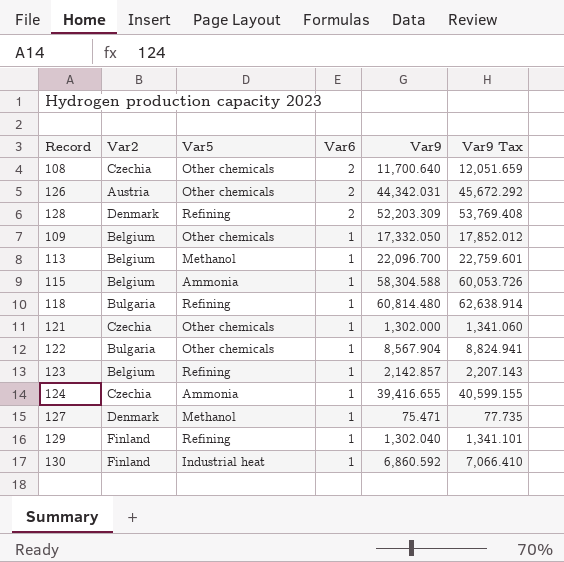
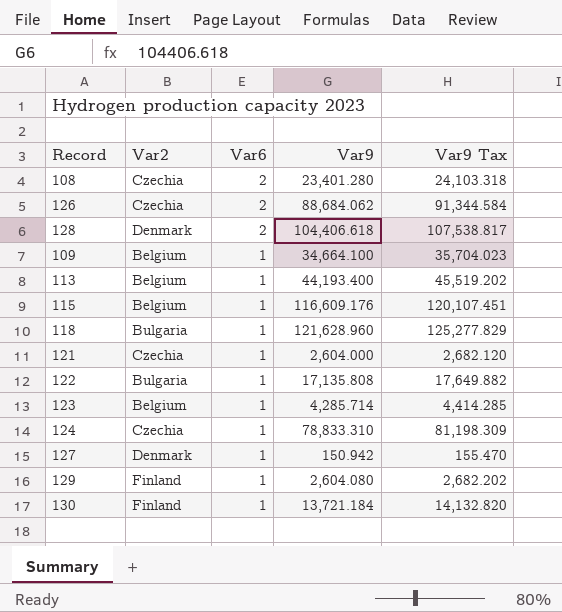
column Var5 | position: 3 -> none
108 | Var9: 11,700.640 -> 23,401.280
108 | Var9 Tax: 12,051.659 -> 24,103.318
126 | Var2: Austria -> Czechia
126 | Var9: 44,342.031 -> 88,684.062
126 | Var9 Tax: 45,672.292 -> 91,344.584
128 | Var9: 52,203.309 -> 104,406.618
128 | Var9 Tax: 53,769.408 -> 107,538.817
109 | Var9: 17,332.050 -> 34,664.100
109 | Var9 Tax: 17,852.012 -> 35,704.023
113 | Var9: 22,096.700 -> 44,193.400
113 | Var9 Tax: 22,759.601 -> 45,519.202
115 | Var9: 58,304.588 -> 116,609.176
115 | Var9 Tax: 60,053.726 -> 120,107.451
118 | Var9: 60,814.480 -> 121,628.960
118 | Var9 Tax: 62,638.914 -> 125,277.829
121 | Var9: 1,302.000 -> 2,604.000
121 | Var9 Tax: 1,341.060 -> 2,682.120
122 | Var9: 8,567.904 -> 17,135.808
122 | Var9 Tax: 8,824.941 -> 17,649.882
123 | Var9: 2,142.857 -> 4,285.714
123 | Var9 Tax: 2,207.143 -> 4,414.285
124 | Var9: 39,416.655 -> 78,833.310
124 | Var9 Tax: 40,599.155 -> 81,198.309
127 | Var9: 75.471 -> 150.942
127 | Var9 Tax: 77.735 -> 155.470
129 | Var9: 1,302.040 -> 2,604.080
129 | Var9 Tax: 1,341.101 -> 2,682.202
130 | Var9: 6,860.592 -> 13,721.184
130 | Var9 Tax: 7,066.410 -> 14,132.820

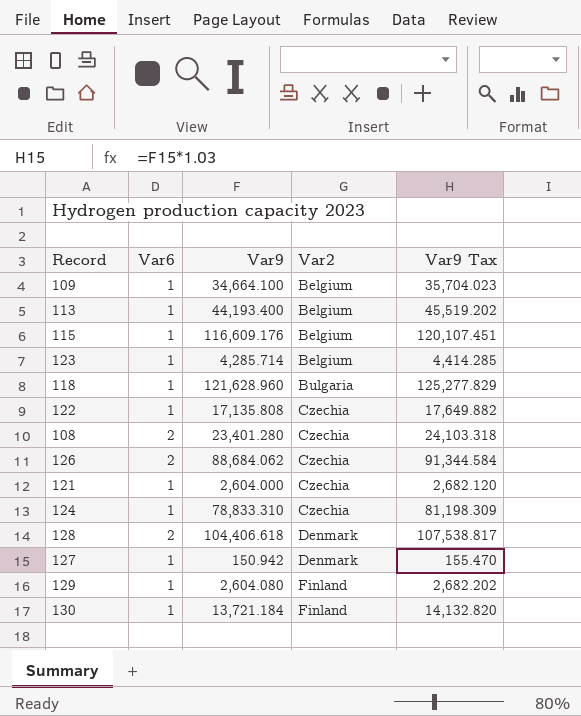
row order: Var6 descending -> Var2 ascending
column Var2 | position: 2 -> 4
122 | Var2: Bulgaria -> Czechia

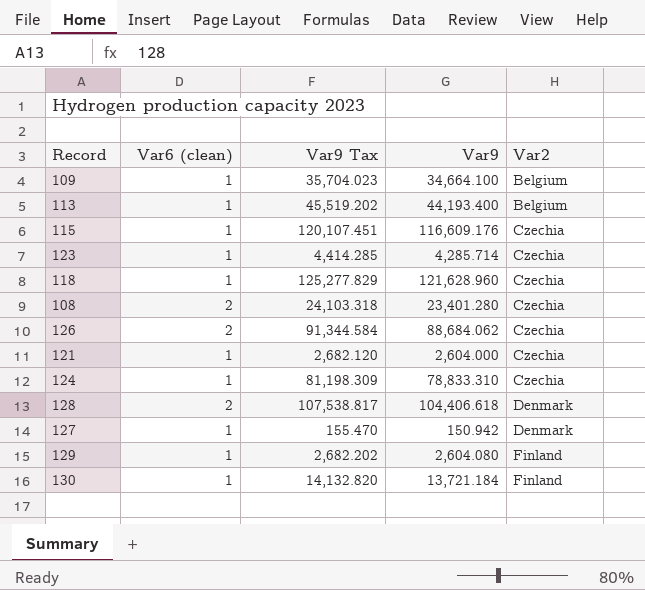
column name: Var6 -> Var6 (clean)
column Var9 Tax | position: 5 -> 3
row 122: 1 | 17,135.808 | Czechia | 17,649.882 -> none
115 | Var2: Belgium -> Czechia
123 | Var2: Belgium -> Czechia
118 | Var2: Bulgaria -> Czechia

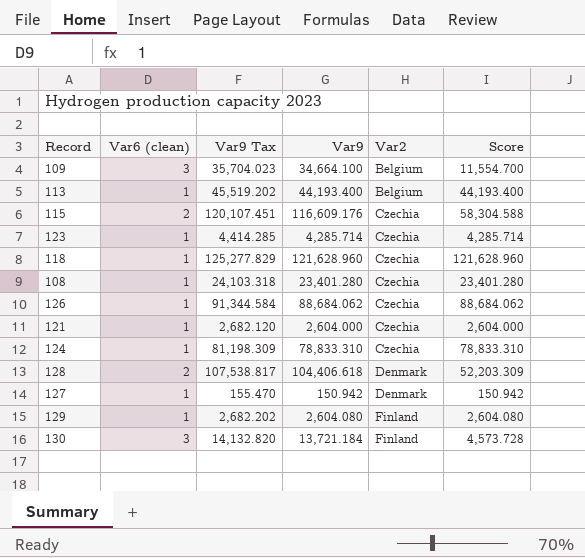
column Score | formula: none -> [Var9] / [Var6 (clean)]
109 | Var6 (clean): 1 -> 3
115 | Var6 (clean): 1 -> 2
108 | Var6 (clean): 2 -> 1
126 | Var6 (clean): 2 -> 1
130 | Var6 (clean): 1 -> 3

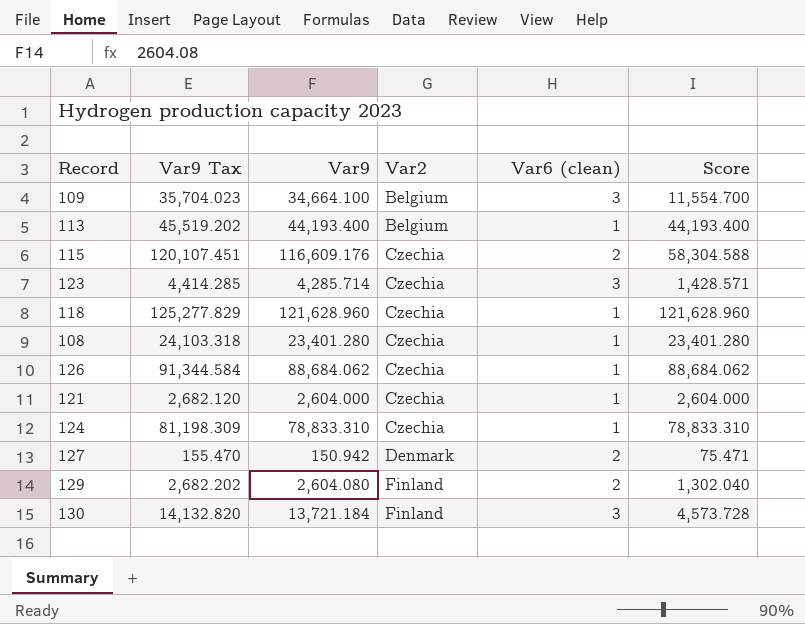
column Var6 (clean) | position: 2 -> 5
row 128: 2 | 107,538.817 | 104,406.618 | Denmark | 52,203.309 -> none
123 | Var6 (clean): 1 -> 3
123 | Score: 4,285.714 -> 1,428.571
127 | Var6 (clean): 1 -> 2
127 | Score: 150.942 -> 75.471
129 | Var6 (clean): 1 -> 2
129 | Score: 2,604.080 -> 1,302.040

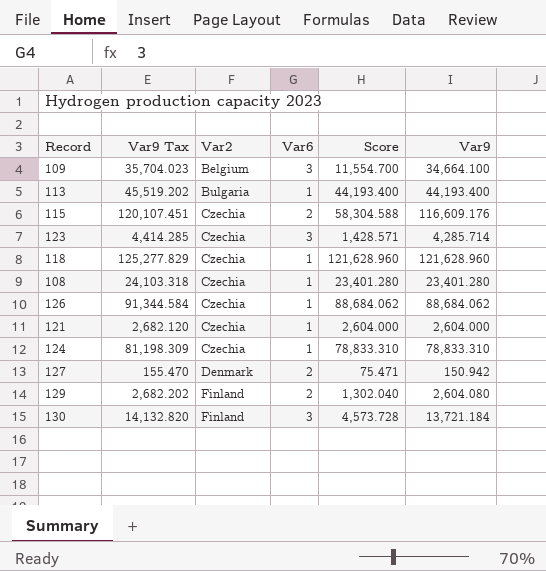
column name: Var6 (clean) -> Var6
column Var9 | position: 3 -> 6
113 | Var2: Belgium -> Bulgaria

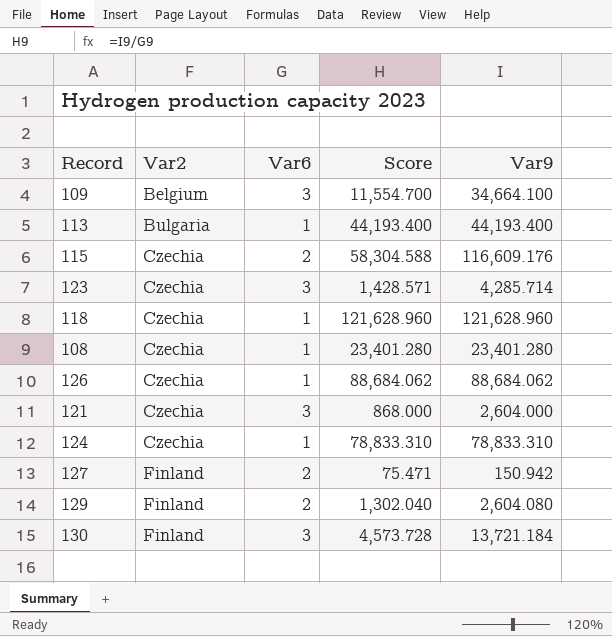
column Var9 Tax | formula: [Var9] * 1.03 -> none
121 | Var6: 1 -> 3
121 | Score: 2,604.000 -> 868.000
127 | Var2: Denmark -> Finland

